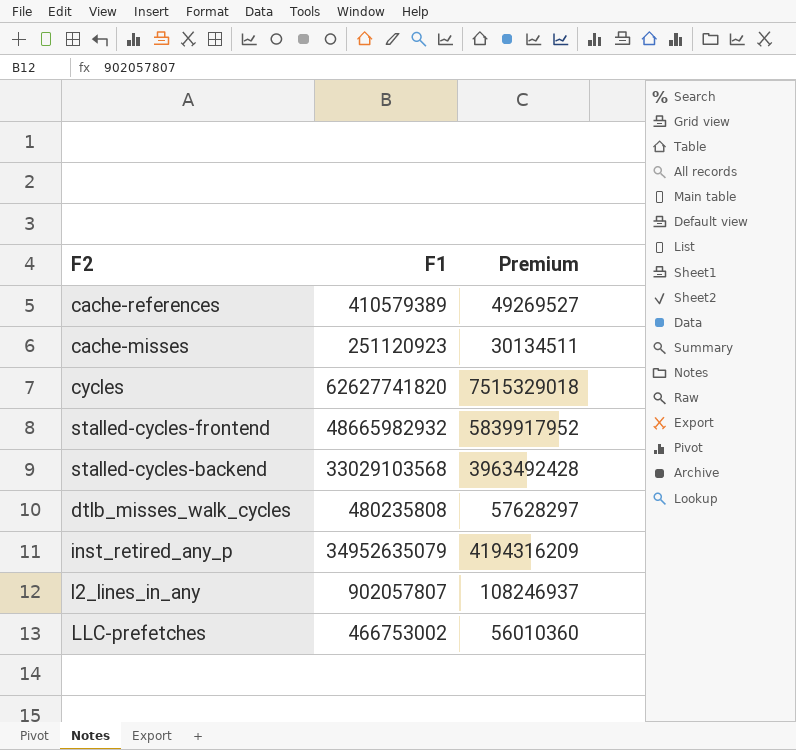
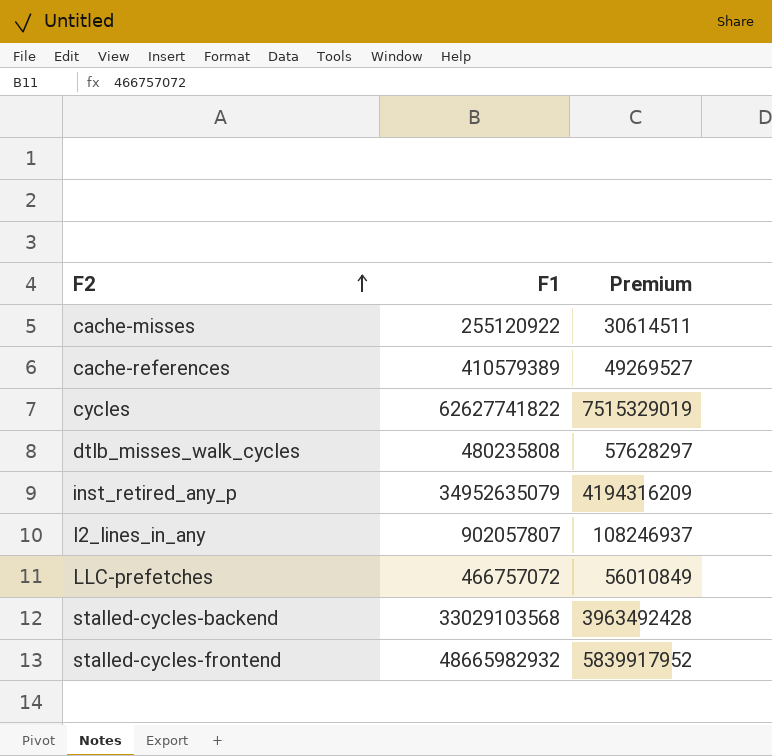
row order: none -> F2 ascending
cache-misses | F1: 251120923 -> 255120922
cache-misses | Premium: 30134511 -> 30614511
cycles | F1: 62627741820 -> 62627741822
cycles | Premium: 7515329018 -> 7515329019
LLC-prefetches | F1: 466753002 -> 466757072
LLC-prefetches | Premium: 56010360 -> 56010849

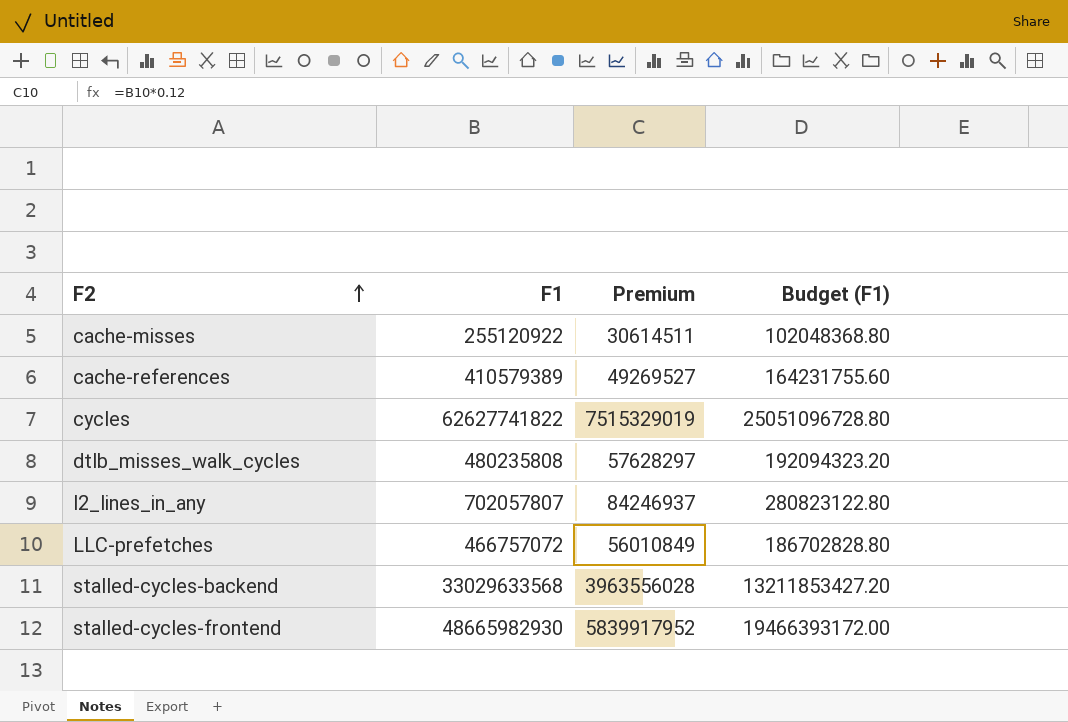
column Budget (F1) | formula: none -> [F1] * 0.4
row inst_retired_any_p: 34952635079 | 4194316209 -> none
l2_lines_in_any | F1: 902057807 -> 702057807
l2_lines_in_any | Premium: 108246937 -> 84246937
stalled-cycles-backend | F1: 33029103568 -> 33029633568
stalled-cycles-backend | Premium: 3963492428 -> 3963556028
stalled-cycles-frontend | F1: 48665982932 -> 48665982930

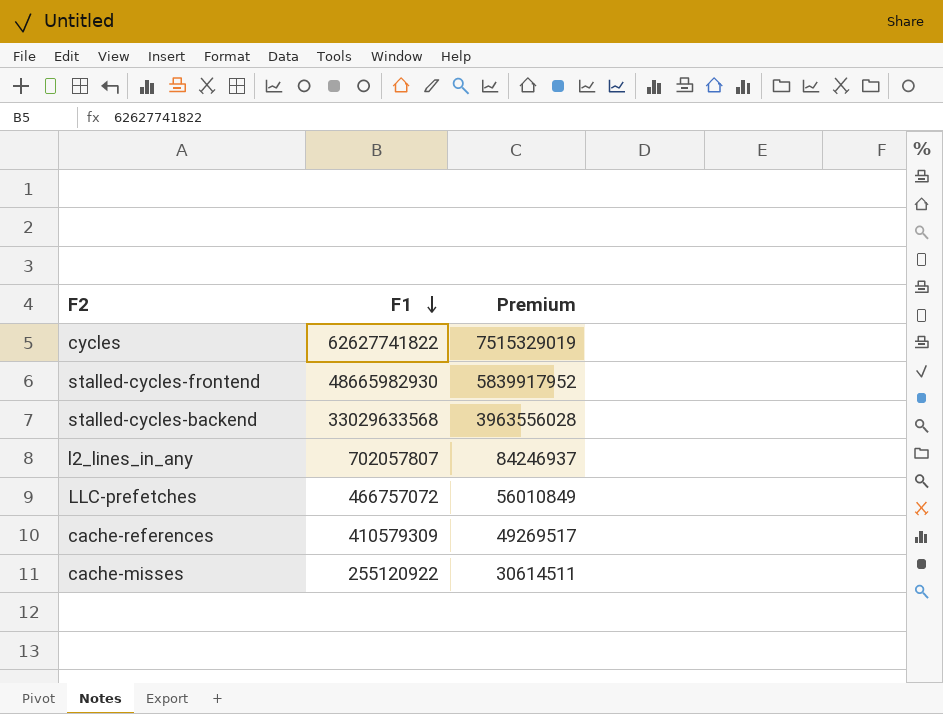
row order: F2 ascending -> F1 descending
column Budget (F1) | formula: [F1] * 0.4 -> none
row dtlb_misses_walk_cycles: 480235808 | 57628297 | 192094323.20 -> none
cache-references | F1: 410579389 -> 410579309
cache-references | Premium: 49269527 -> 49269517

